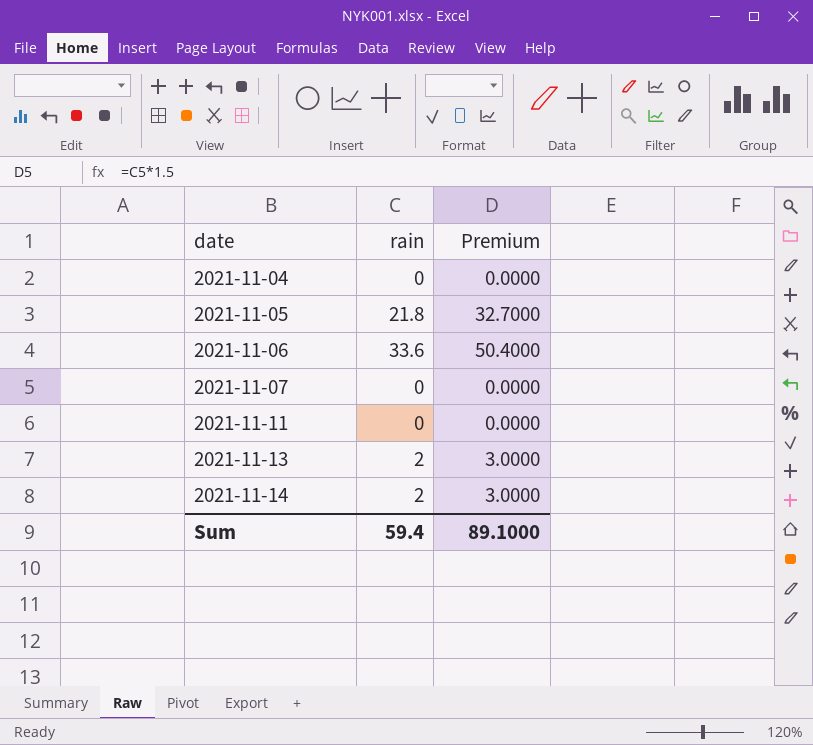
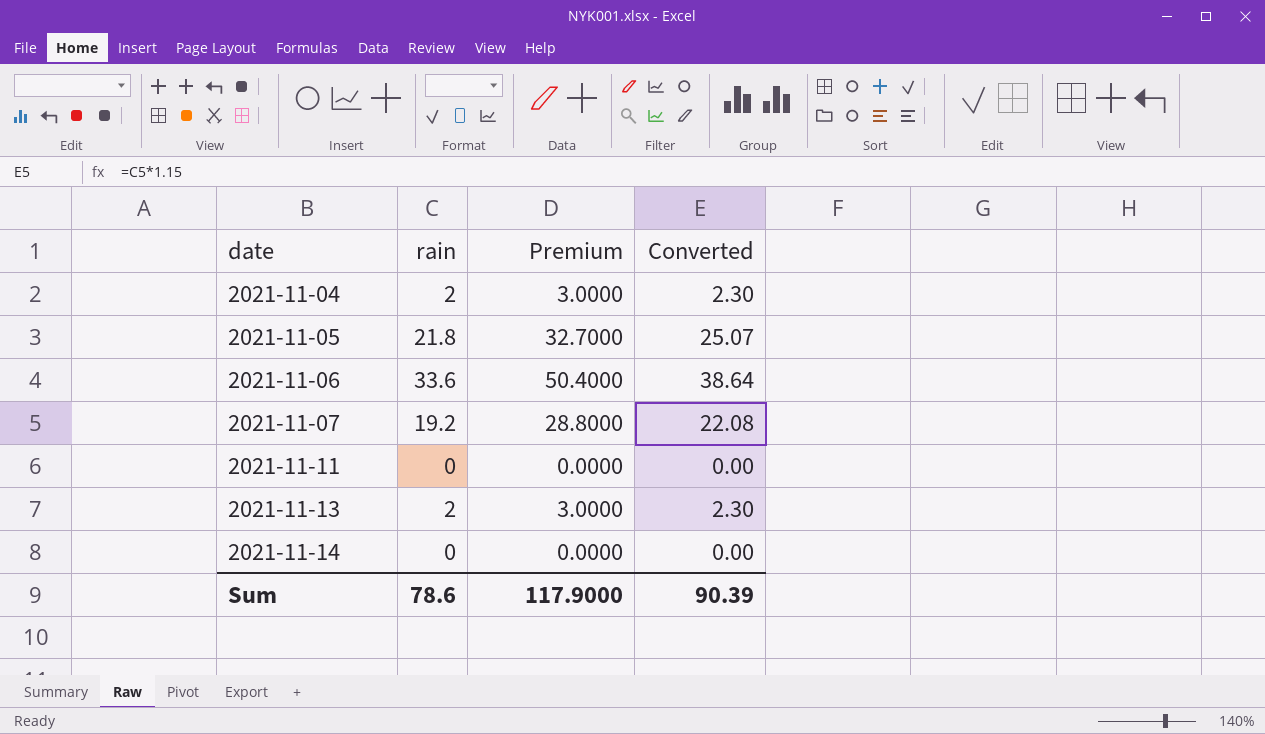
column Converted | formula: none -> [rain] * 1.15
2021-11-04 | rain: 0 -> 2
2021-11-04 | Premium: 0.0000 -> 3.0000
2021-11-07 | rain: 0 -> 19.2
2021-11-07 | Premium: 0.0000 -> 28.8000
2021-11-14 | rain: 2 -> 0
2021-11-14 | Premium: 3.0000 -> 0.0000
Sum | rain: 59.4 -> 78.6
Sum | Premium: 89.1000 -> 117.9000

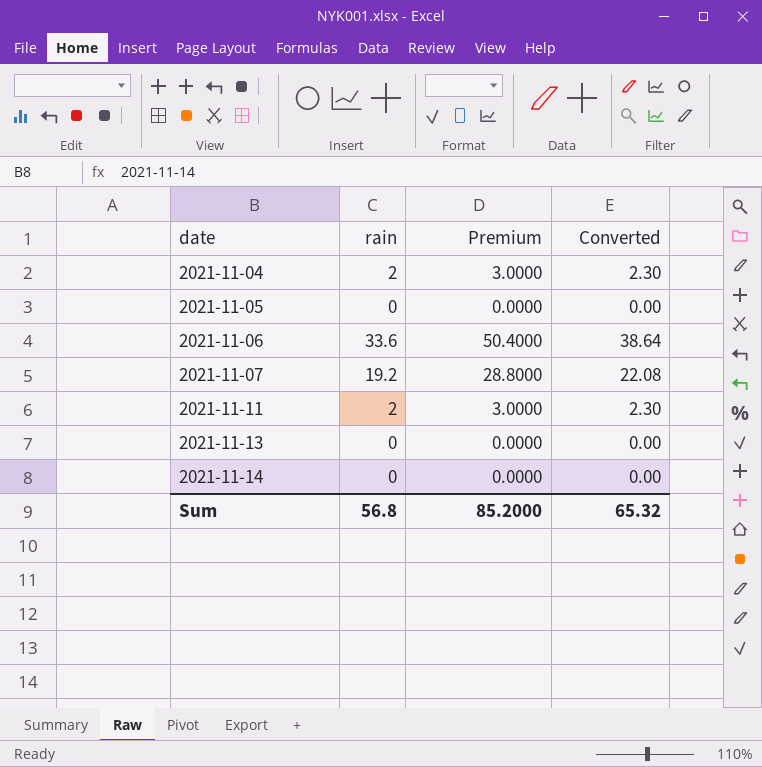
2021-11-05 | rain: 21.8 -> 0
2021-11-05 | Premium: 32.7000 -> 0.0000
2021-11-05 | Converted: 25.07 -> 0.00
2021-11-11 | rain: 0 -> 2
2021-11-11 | Premium: 0.0000 -> 3.0000
2021-11-11 | Converted: 0.00 -> 2.30
2021-11-13 | rain: 2 -> 0
2021-11-13 | Premium: 3.0000 -> 0.0000
2021-11-13 | Converted: 2.30 -> 0.00
Sum | rain: 78.6 -> 56.8
Sum | Premium: 117.9000 -> 85.2000
Sum | Converted: 90.39 -> 65.32

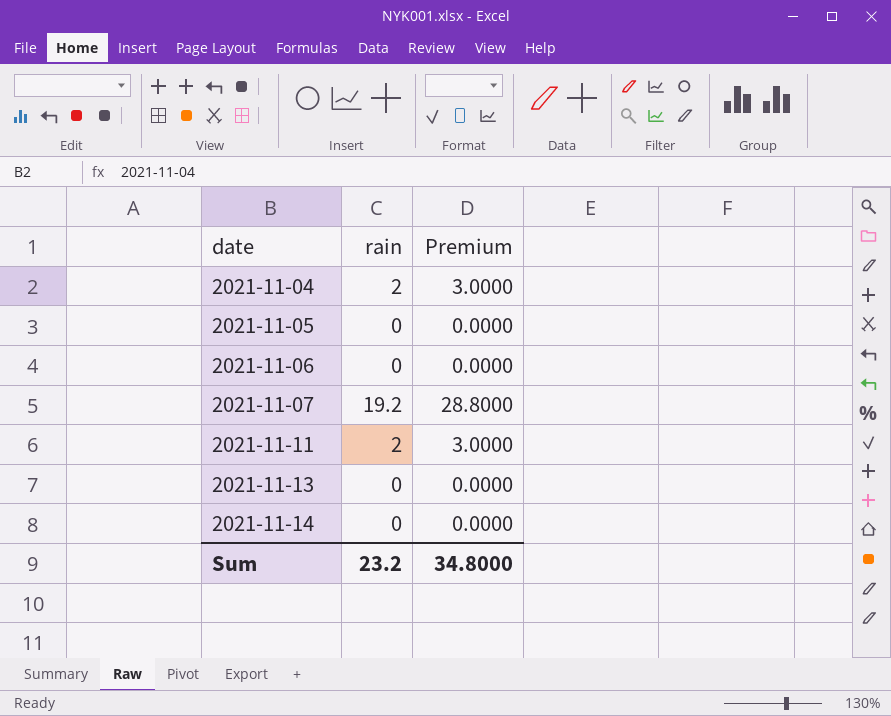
column Converted | formula: [rain] * 1.15 -> none
2021-11-06 | rain: 33.6 -> 0
2021-11-06 | Premium: 50.4000 -> 0.0000
Sum | rain: 56.8 -> 23.2
Sum | Premium: 85.2000 -> 34.8000

